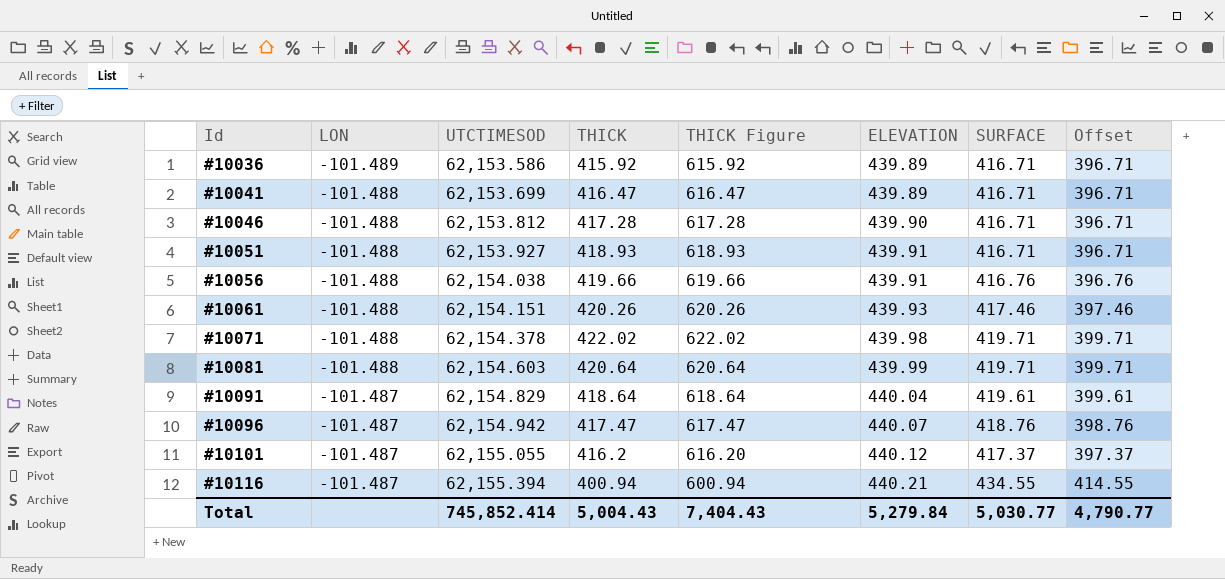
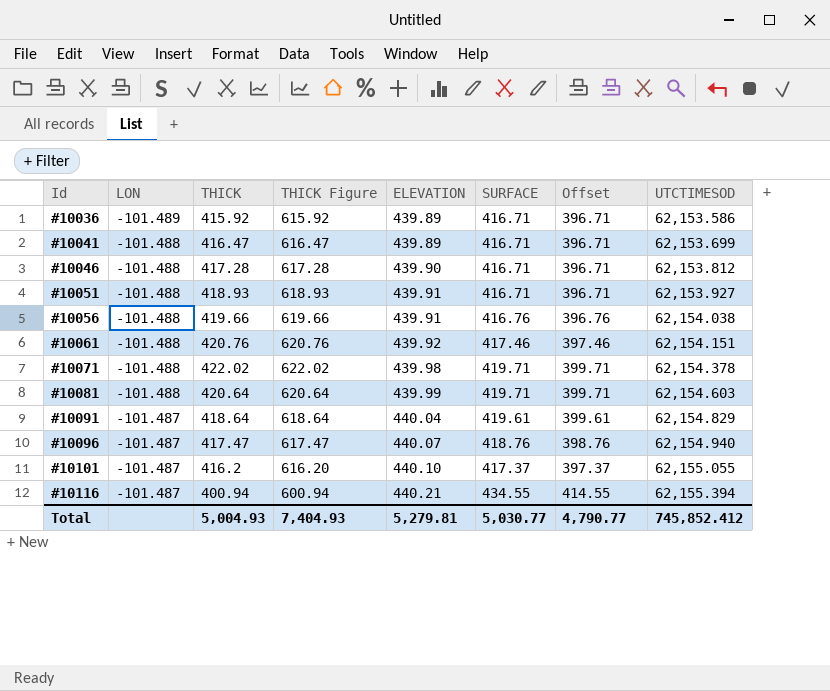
column UTCTIMESOD | position: 3 -> 8
#10061 | THICK: 420.26 -> 420.76
#10061 | THICK Figure: 620.26 -> 620.76
#10061 | ELEVATION: 439.93 -> 439.92
#10096 | UTCTIMESOD: 62,154.942 -> 62,154.940
#10101 | ELEVATION: 440.12 -> 440.10
Total | THICK: 5,004.43 -> 5,004.93
Total | THICK Figure: 7,404.43 -> 7,404.93
Total | ELEVATION: 5,279.84 -> 5,279.81
Total | UTCTIMESOD: 745,852.414 -> 745,852.412

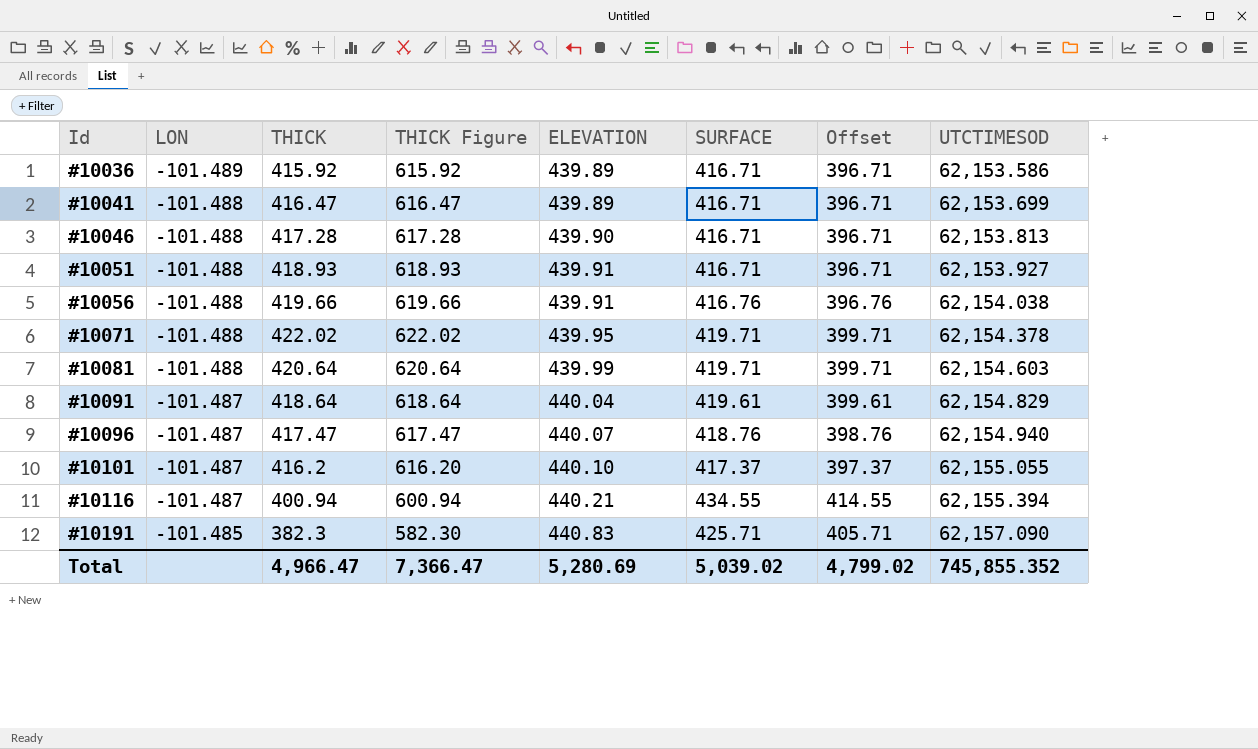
row #10061: -101.488 | 420.76 | 620.76 | 439.92 | 417.46 | 397.46 | 62,154.151 -> none
#10046 | UTCTIMESOD: 62,153.812 -> 62,153.813
#10071 | ELEVATION: 439.98 -> 439.95
row #10191: none -> -101.485 | 382.3 | 582.30 | 440.83 | 425.71 | 405.71 | 62,157.090
Total | THICK: 5,004.93 -> 4,966.47
Total | THICK Figure: 7,404.93 -> 7,366.47
Total | ELEVATION: 5,279.81 -> 5,280.69
Total | SURFACE: 5,030.77 -> 5,039.02
Total | Offset: 4,790.77 -> 4,799.02
Total | UTCTIMESOD: 745,852.412 -> 745,855.352

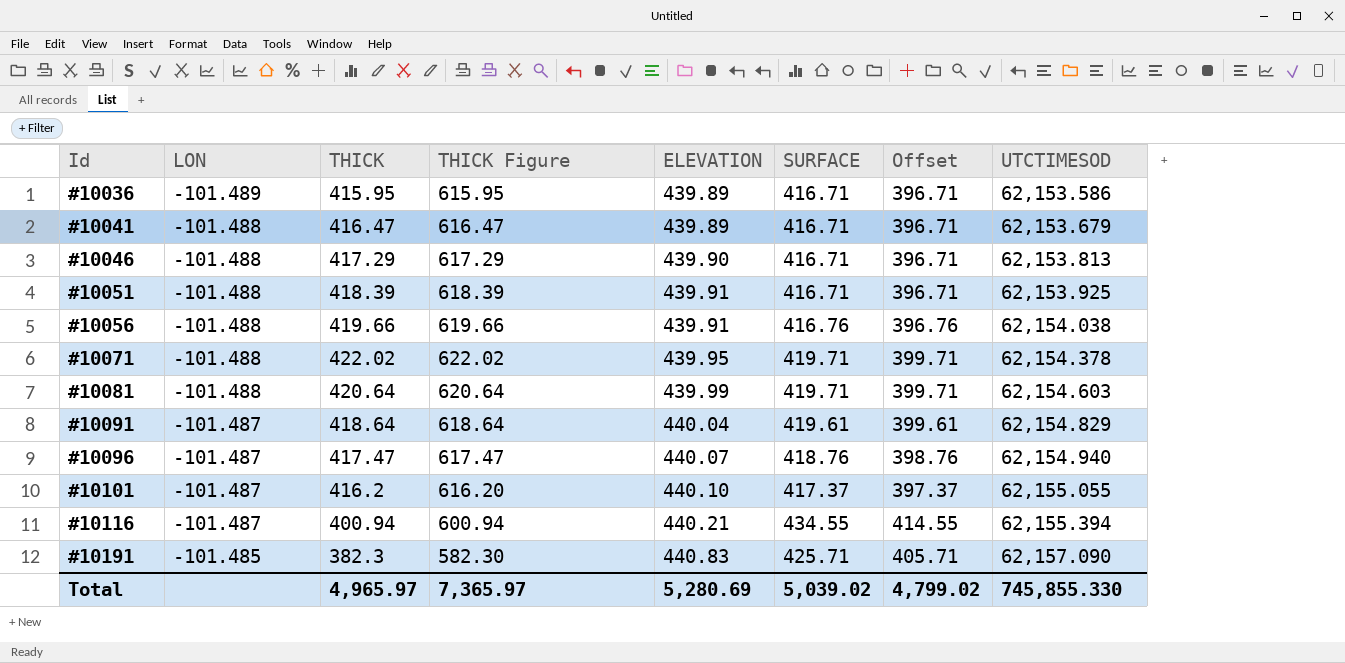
#10036 | THICK: 415.92 -> 415.95
#10036 | THICK Figure: 615.92 -> 615.95
#10041 | UTCTIMESOD: 62,153.699 -> 62,153.679
#10046 | THICK: 417.28 -> 417.29
#10046 | THICK Figure: 617.28 -> 617.29
#10051 | THICK: 418.93 -> 418.39
#10051 | THICK Figure: 618.93 -> 618.39
#10051 | UTCTIMESOD: 62,153.927 -> 62,153.925
Total | THICK: 4,966.47 -> 4,965.97
Total | THICK Figure: 7,366.47 -> 7,365.97
Total | UTCTIMESOD: 745,855.352 -> 745,855.330

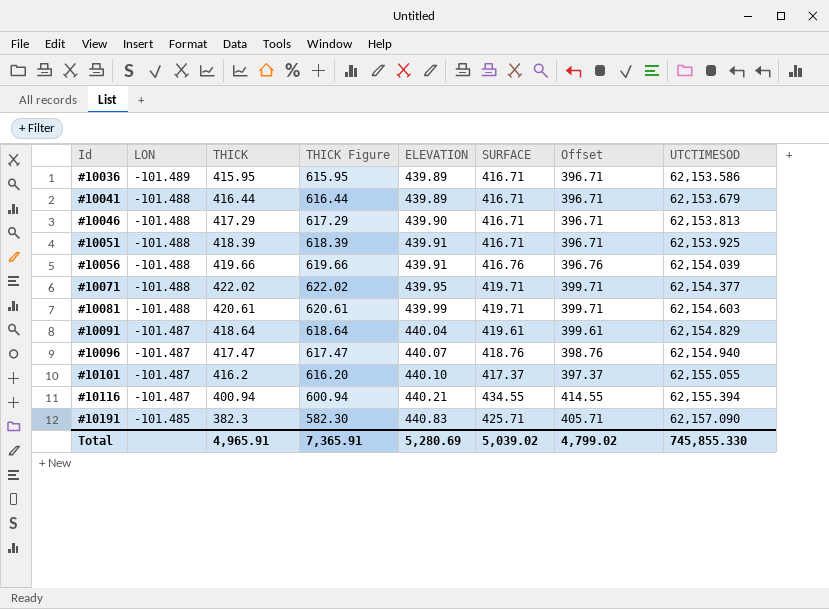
#10041 | THICK: 416.47 -> 416.44
#10041 | THICK Figure: 616.47 -> 616.44
#10056 | UTCTIMESOD: 62,154.038 -> 62,154.039
#10071 | UTCTIMESOD: 62,154.378 -> 62,154.377
#10081 | THICK: 420.64 -> 420.61
#10081 | THICK Figure: 620.64 -> 620.61
Total | THICK: 4,965.97 -> 4,965.91
Total | THICK Figure: 7,365.97 -> 7,365.91

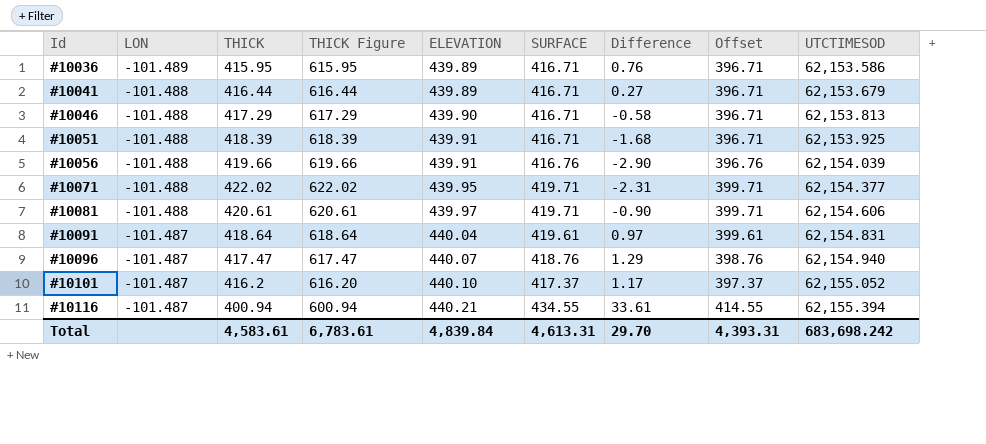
column Difference | formula: none -> [SURFACE] - [THICK]
row #10191: -101.485 | 382.3 | 582.30 | 440.83 | 425.71 | 405.71 | 62,157.090 -> none
#10081 | ELEVATION: 439.99 -> 439.97
#10081 | UTCTIMESOD: 62,154.603 -> 62,154.606
#10091 | UTCTIMESOD: 62,154.829 -> 62,154.831
#10101 | UTCTIMESOD: 62,155.055 -> 62,155.052
Total | THICK: 4,965.91 -> 4,583.61
Total | THICK Figure: 7,365.91 -> 6,783.61
Total | ELEVATION: 5,280.69 -> 4,839.84
Total | SURFACE: 5,039.02 -> 4,613.31
Total | Offset: 4,799.02 -> 4,393.31
Total | UTCTIMESOD: 745,855.330 -> 683,698.242

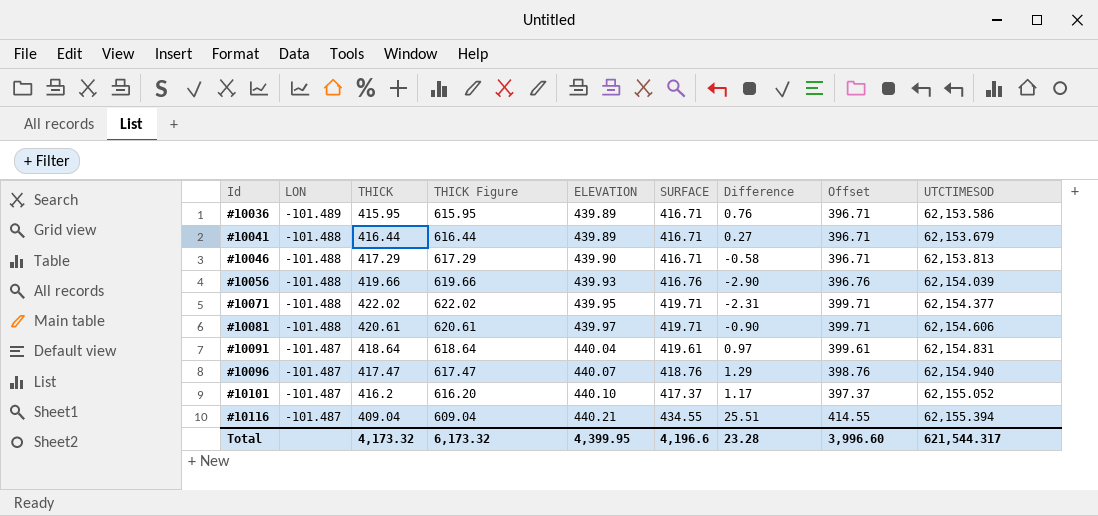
row #10051: -101.488 | 418.39 | 618.39 | 439.91 | 416.71 | -1.68 | 396.71 | 62,153.925 -> none
#10056 | ELEVATION: 439.91 -> 439.93
#10116 | THICK: 400.94 -> 409.04
#10116 | THICK Figure: 600.94 -> 609.04
#10116 | Difference: 33.61 -> 25.51
Total | THICK: 4,583.61 -> 4,173.32
Total | THICK Figure: 6,783.61 -> 6,173.32
Total | ELEVATION: 4,839.84 -> 4,399.95
Total | SURFACE: 4,613.31 -> 4,196.6
Total | Difference: 29.70 -> 23.28
Total | Offset: 4,393.31 -> 3,996.60
Total | UTCTIMESOD: 683,698.242 -> 621,544.317

